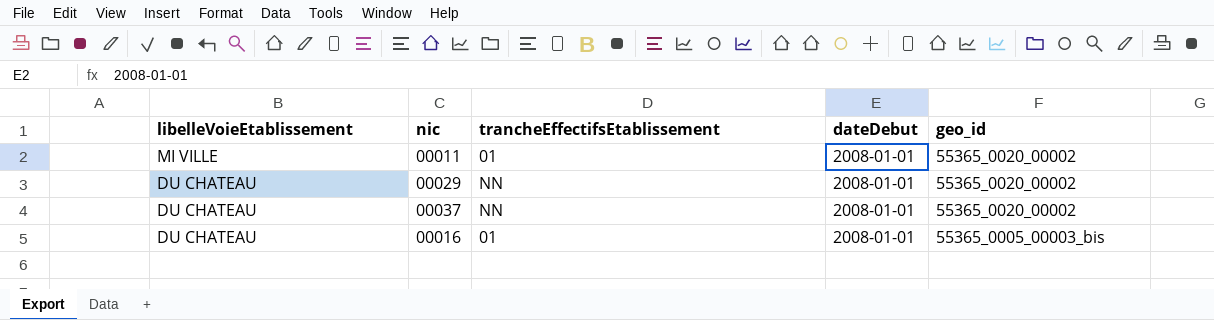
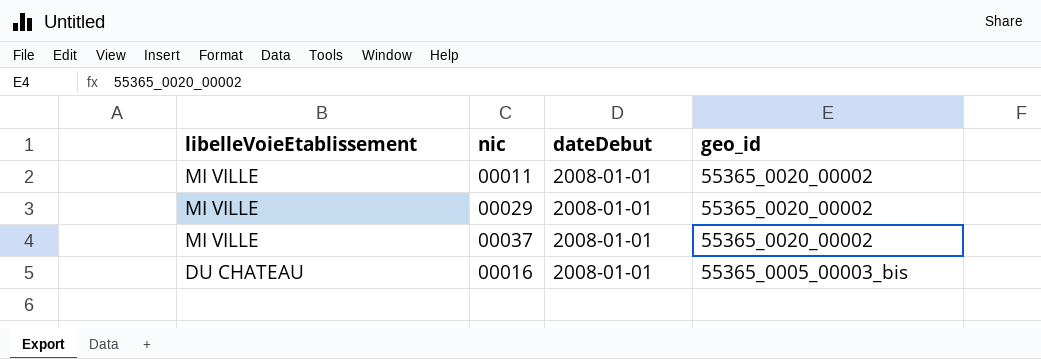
column trancheEffectifsEtablissement | position: 3 -> none
00029 | libelleVoieEtablissement: DU CHATEAU -> MI VILLE
00037 | libelleVoieEtablissement: DU CHATEAU -> MI VILLE

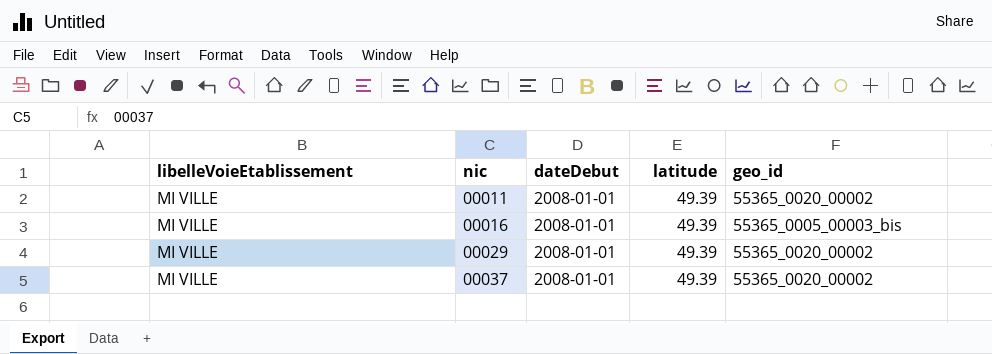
row order: libelleVoieEtablissement descending -> nic ascending
column latitude | position: none -> 4
00016 | libelleVoieEtablissement: DU CHATEAU -> MI VILLE

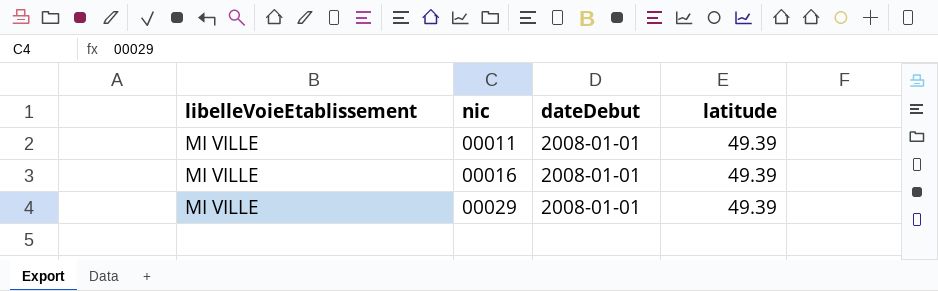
column geo_id | position: 5 -> none
row 00037: MI VILLE | 2008-01-01 | 49.39 | 55365_0020_00002 -> none

